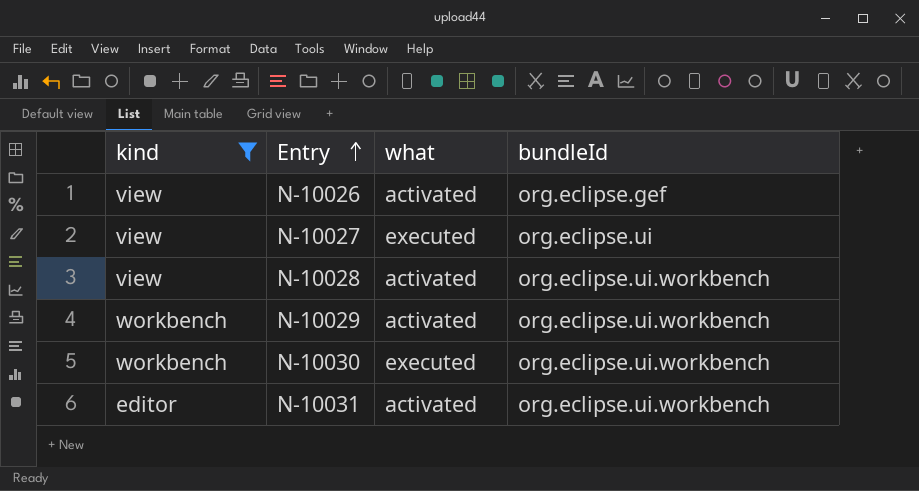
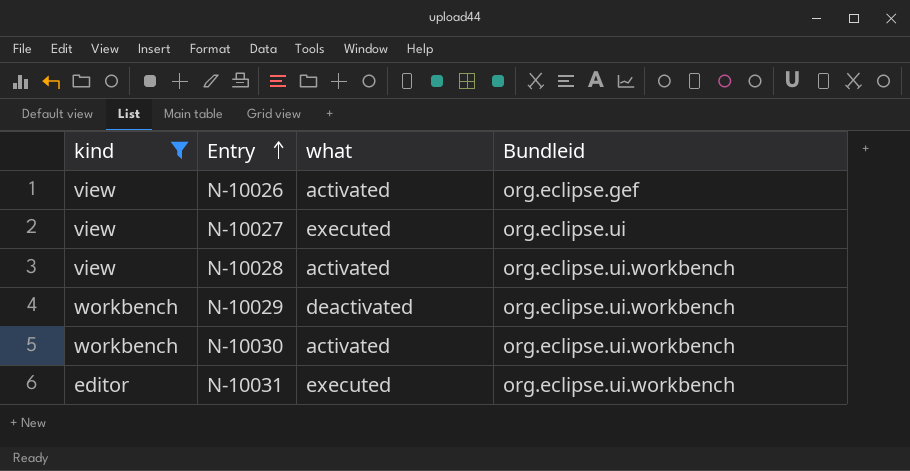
column name: bundleId -> Bundleid
N-10029 | what: activated -> deactivated
N-10030 | what: executed -> activated
N-10031 | what: activated -> executed

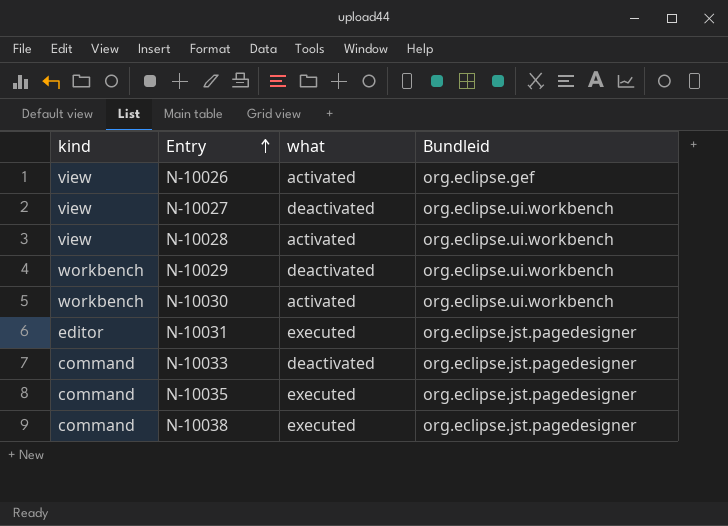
filter: kind != command -> none
N-10027 | what: executed -> deactivated
N-10027 | Bundleid: org.eclipse.ui -> org.eclipse.ui.workbench
N-10031 | Bundleid: org.eclipse.ui.workbench -> org.eclipse.jst.pagedesigner

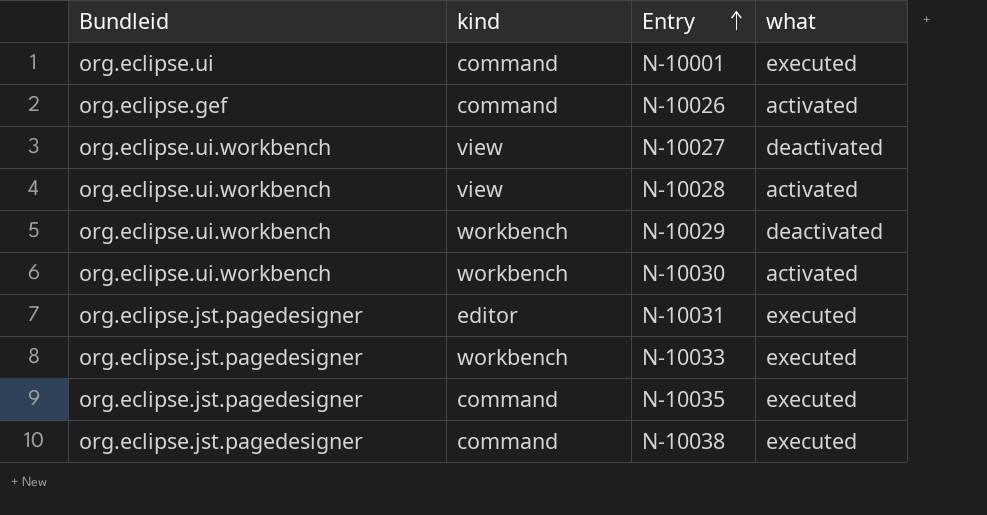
column Bundleid | position: 4 -> 1
row N-10001: none -> org.eclipse.ui | command | executed
N-10026 | kind: view -> command
N-10033 | kind: command -> workbench
N-10033 | what: deactivated -> executed

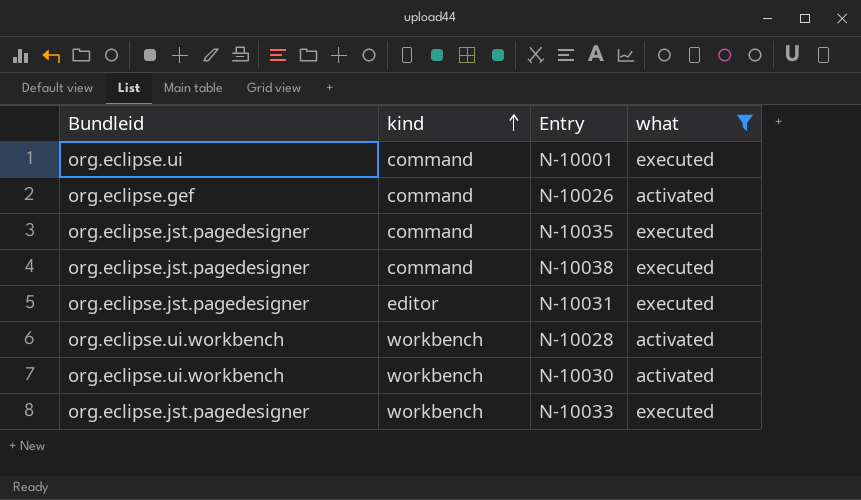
filter: none -> what != deactivated
row order: Entry ascending -> kind ascending
N-10028 | kind: view -> workbench

